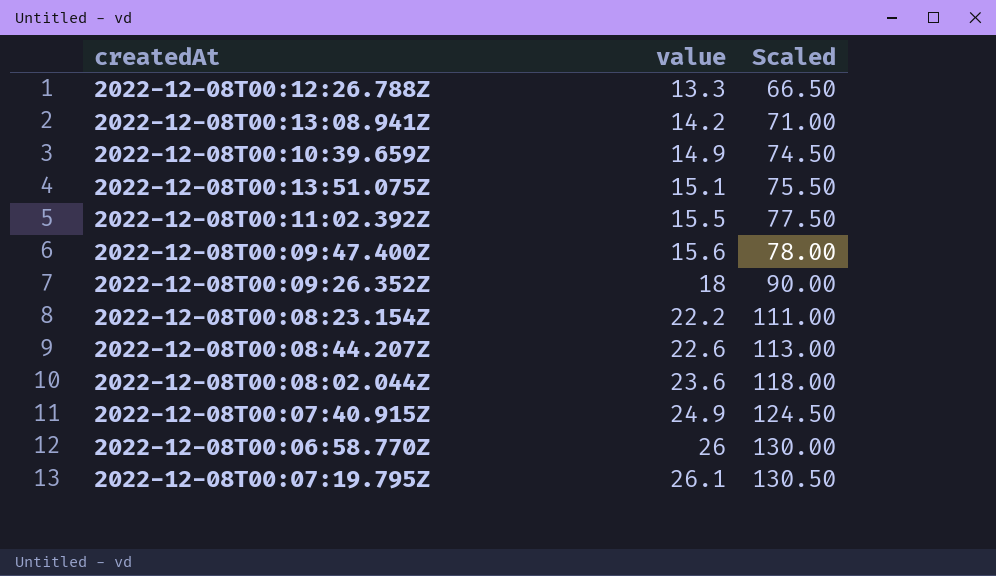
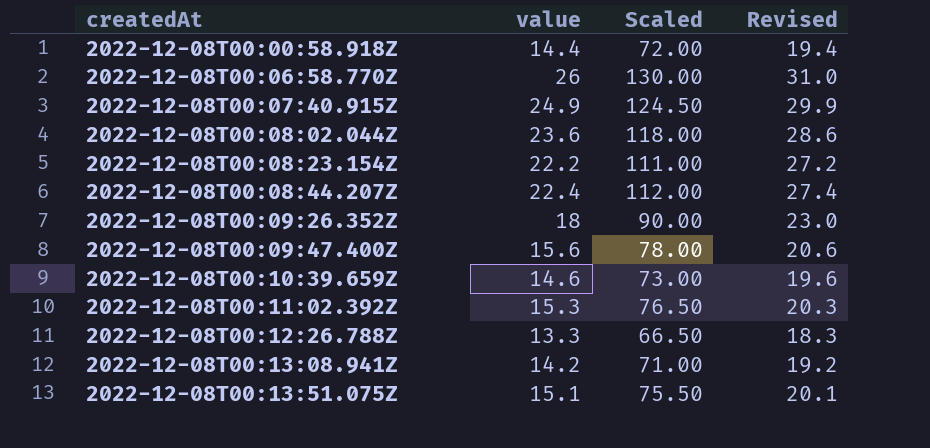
row order: value ascending -> createdAt ascending
column Revised | formula: none -> [value] + 5
row 2022-12-08T00:07:19.795Z: 26.1 | 130.50 -> none
row 2022-12-08T00:00:58.918Z: none -> 14.4 | 72.00 | 19.4
2022-12-08T00:08:44.207Z | value: 22.6 -> 22.4
2022-12-08T00:08:44.207Z | Scaled: 113.00 -> 112.00
2022-12-08T00:10:39.659Z | value: 14.9 -> 14.6
2022-12-08T00:10:39.659Z | Scaled: 74.50 -> 73.00
2022-12-08T00:11:02.392Z | value: 15.5 -> 15.3
2022-12-08T00:11:02.392Z | Scaled: 77.50 -> 76.50

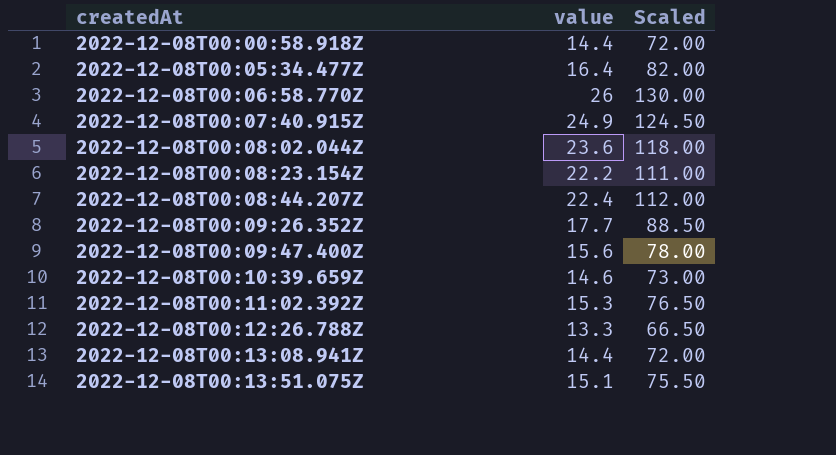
column Revised | formula: [value] + 5 -> none
row 2022-12-08T00:05:34.477Z: none -> 16.4 | 82.00
2022-12-08T00:09:26.352Z | value: 18 -> 17.7
2022-12-08T00:09:26.352Z | Scaled: 90.00 -> 88.50
2022-12-08T00:13:08.941Z | value: 14.2 -> 14.4
2022-12-08T00:13:08.941Z | Scaled: 71.00 -> 72.00

